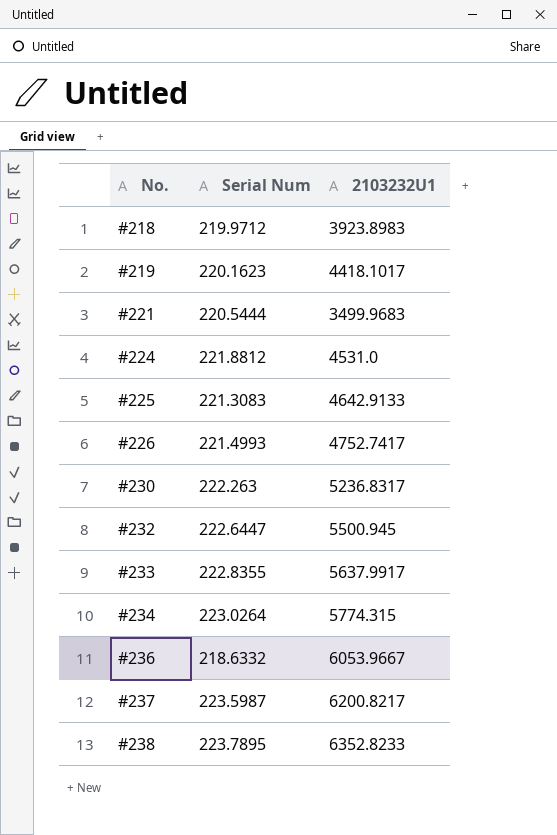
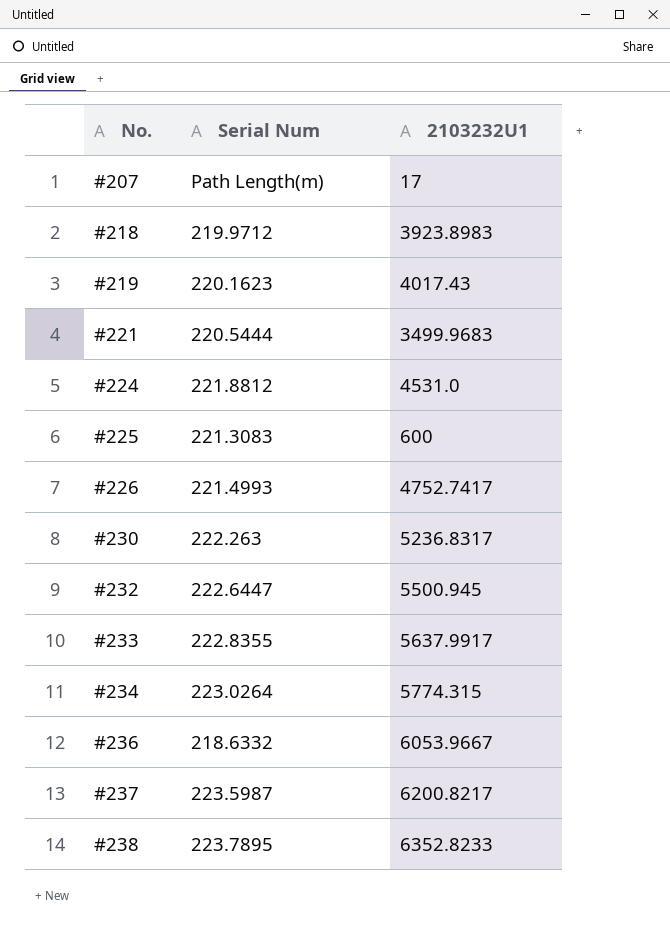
row #207: none -> Path Length(m) | 17
#219 | 2103232U1: 4418.1017 -> 4017.43
#225 | 2103232U1: 4642.9133 -> 600

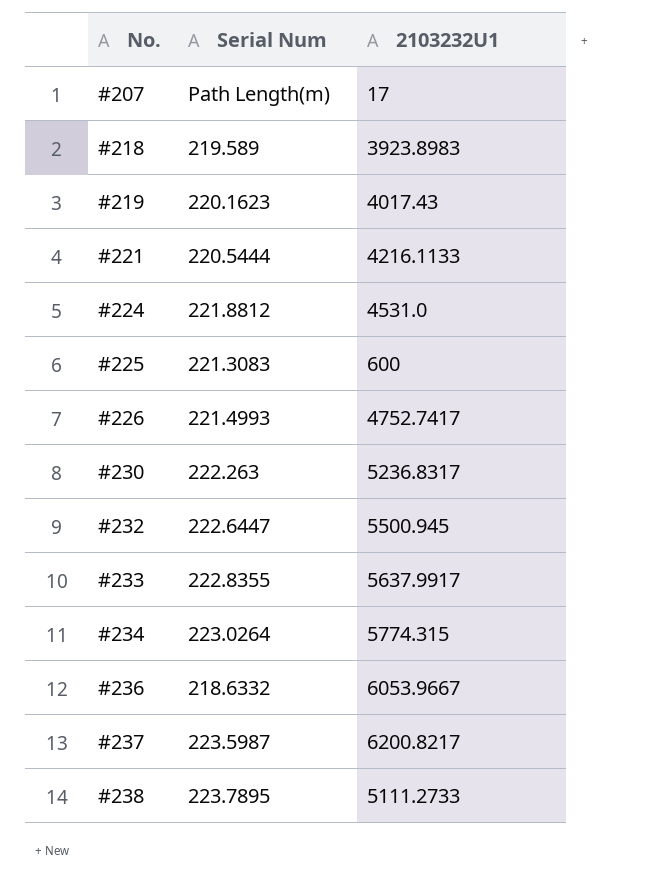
#218 | Serial Num: 219.9712 -> 219.589
#221 | 2103232U1: 3499.9683 -> 4216.1133
#238 | 2103232U1: 6352.8233 -> 5111.2733

